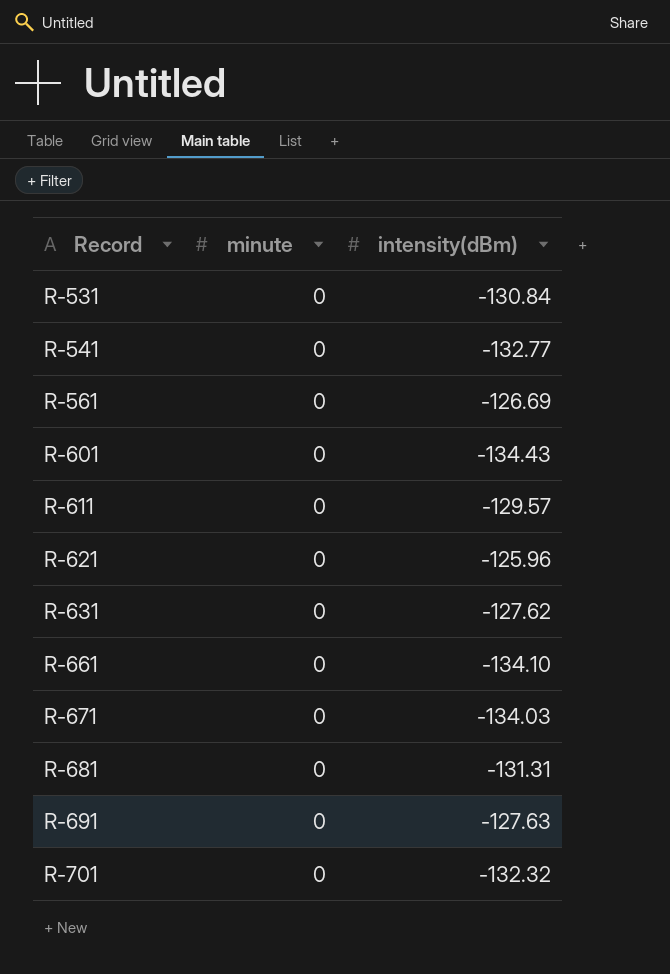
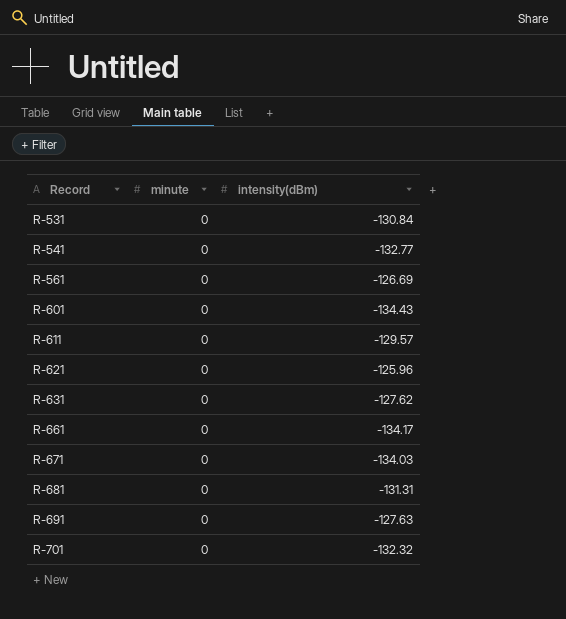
R-661 | intensity(dBm): -134.10 -> -134.17

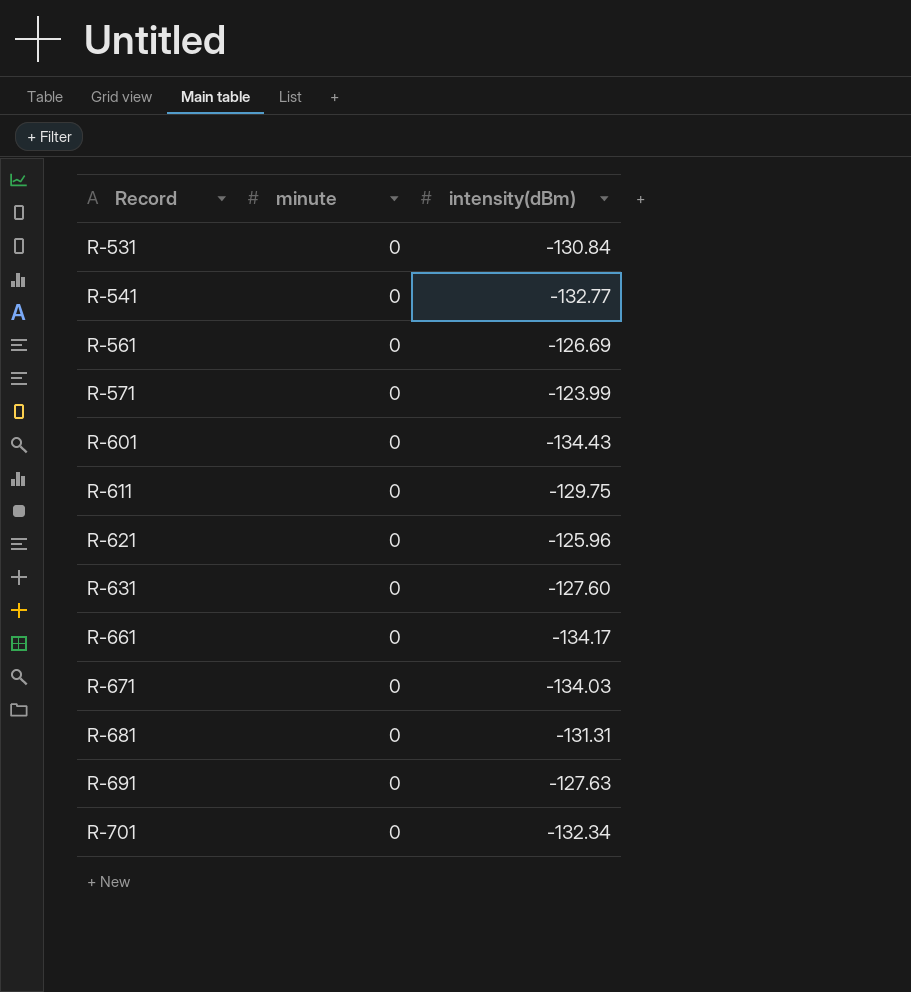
row R-571: none -> 0 | -123.99
R-611 | intensity(dBm): -129.57 -> -129.75
R-631 | intensity(dBm): -127.62 -> -127.60
R-701 | intensity(dBm): -132.32 -> -132.34

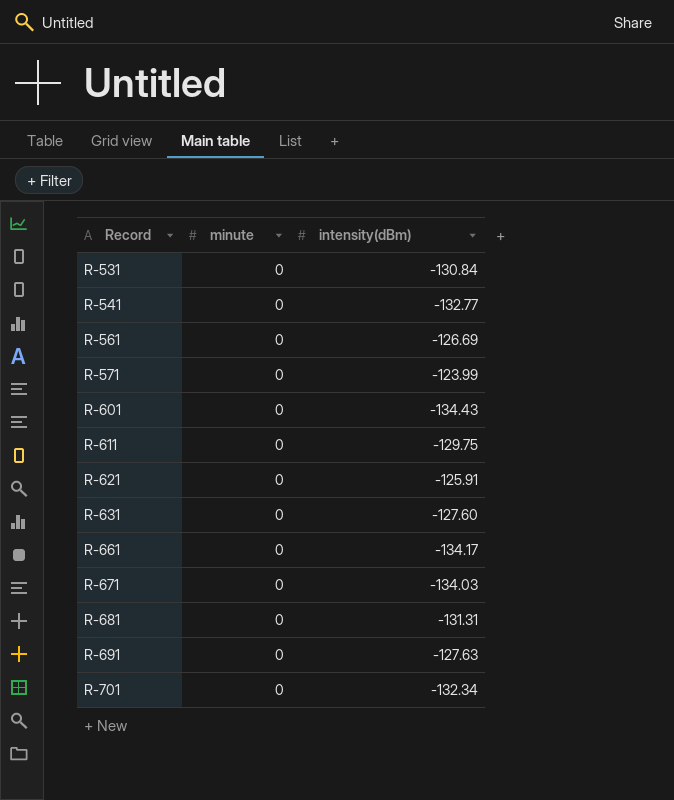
R-621 | intensity(dBm): -125.96 -> -125.91

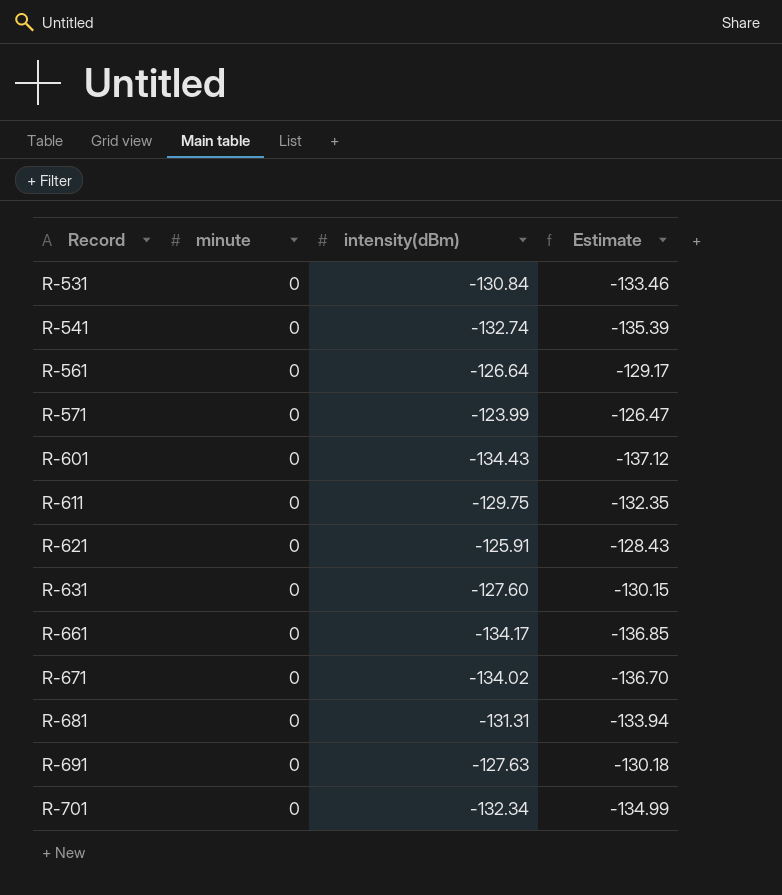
column Estimate | formula: none -> [intensity(dBm)] * 1.02
R-541 | intensity(dBm): -132.77 -> -132.74
R-561 | intensity(dBm): -126.69 -> -126.64
R-671 | intensity(dBm): -134.03 -> -134.02

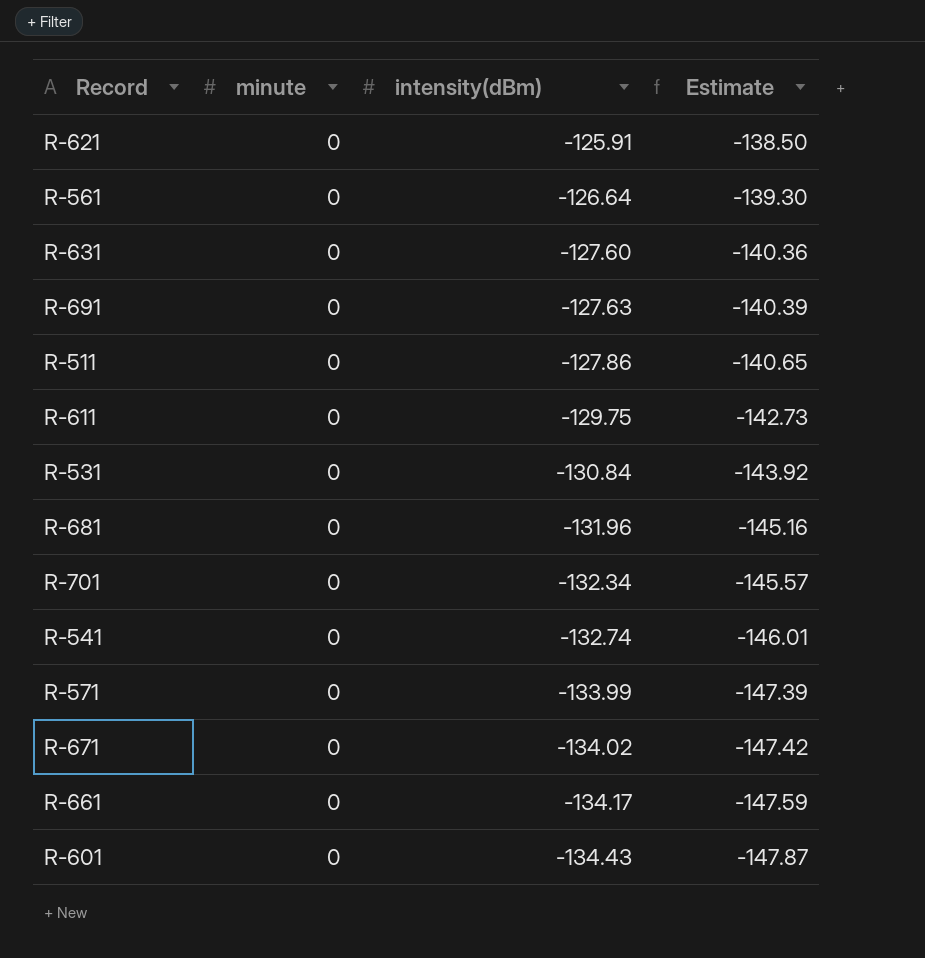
row order: Record ascending -> intensity(dBm) descending
column Estimate | formula: [intensity(dBm)] * 1.02 -> [intensity(dBm)] * 1.1
row R-511: none -> 0 | -127.86 | -140.65
R-681 | intensity(dBm): -131.31 -> -131.96
R-571 | intensity(dBm): -123.99 -> -133.99

